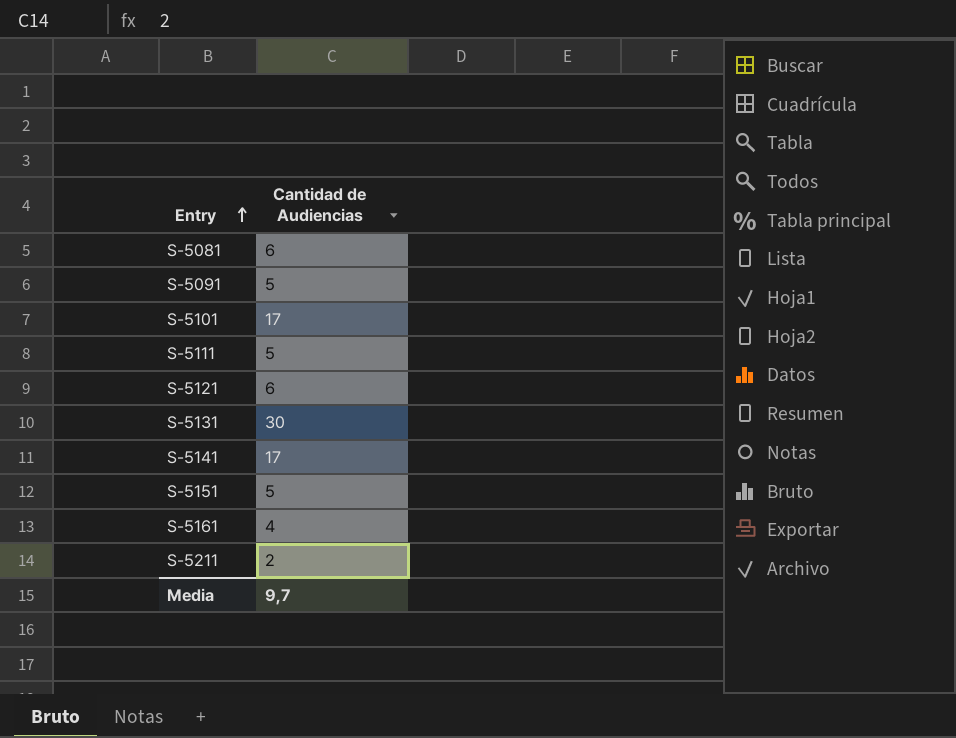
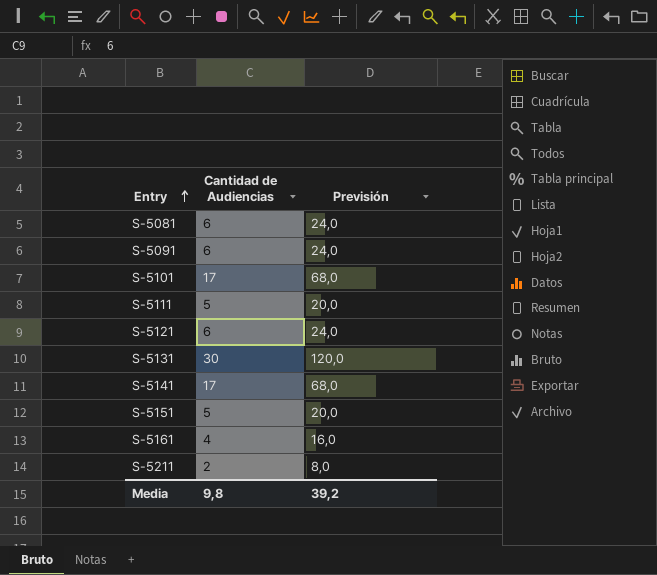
column Previsión | formula: none -> [Cantidad de Audiencias] * 4
S-5091 | Cantidad de Audiencias: 5 -> 6
Media | Cantidad de Audiencias: 9,7 -> 9,8

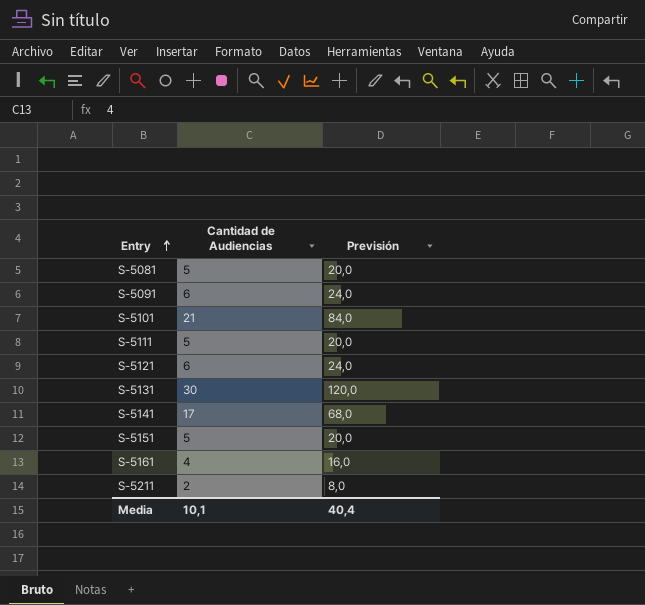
S-5081 | Cantidad de Audiencias: 6 -> 5
S-5081 | Previsión: 24,0 -> 20,0
S-5101 | Cantidad de Audiencias: 17 -> 21
S-5101 | Previsión: 68,0 -> 84,0
Media | Cantidad de Audiencias: 9,8 -> 10,1
Media | Previsión: 39,2 -> 40,4

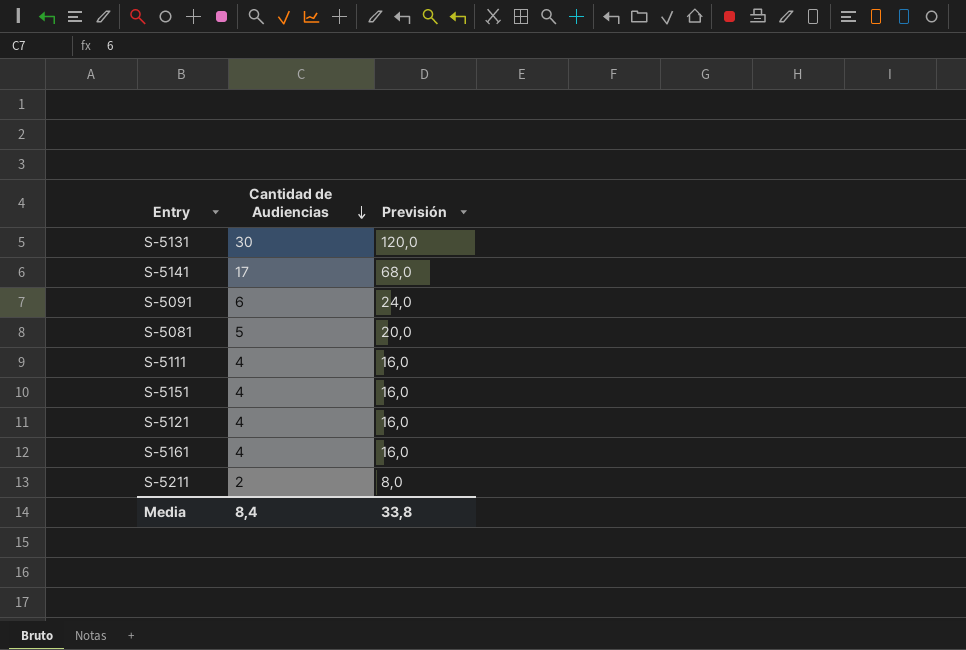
row order: Entry ascending -> Cantidad de Audiencias descending
row S-5101: 21 | 84,0 -> none
S-5111 | Cantidad de Audiencias: 5 -> 4
S-5111 | Previsión: 20,0 -> 16,0
S-5151 | Cantidad de Audiencias: 5 -> 4
S-5151 | Previsión: 20,0 -> 16,0
S-5121 | Cantidad de Audiencias: 6 -> 4
S-5121 | Previsión: 24,0 -> 16,0
Media | Cantidad de Audiencias: 10,1 -> 8,4
Media | Previsión: 40,4 -> 33,8

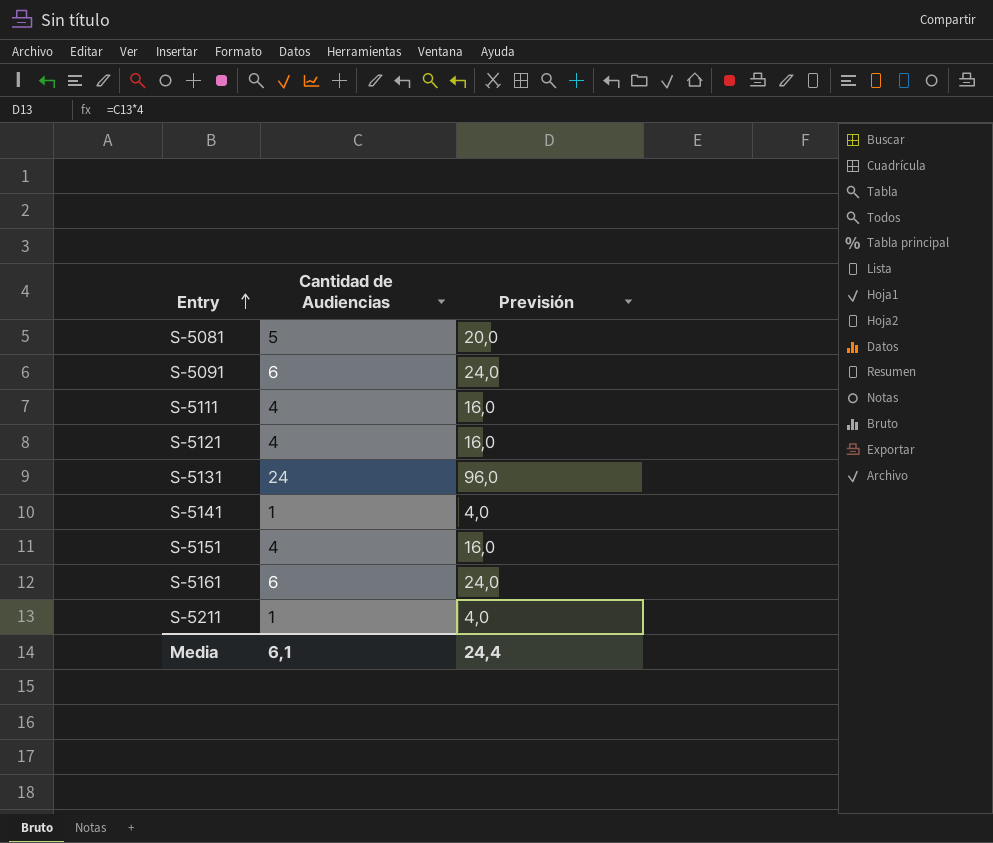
row order: Cantidad de Audiencias descending -> Entry ascending
S-5131 | Cantidad de Audiencias: 30 -> 24
S-5131 | Previsión: 120,0 -> 96,0
S-5141 | Cantidad de Audiencias: 17 -> 1
S-5141 | Previsión: 68,0 -> 4,0
S-5161 | Cantidad de Audiencias: 4 -> 6
S-5161 | Previsión: 16,0 -> 24,0
S-5211 | Cantidad de Audiencias: 2 -> 1
S-5211 | Previsión: 8,0 -> 4,0
Media | Cantidad de Audiencias: 8,4 -> 6,1
Media | Previsión: 33,8 -> 24,4

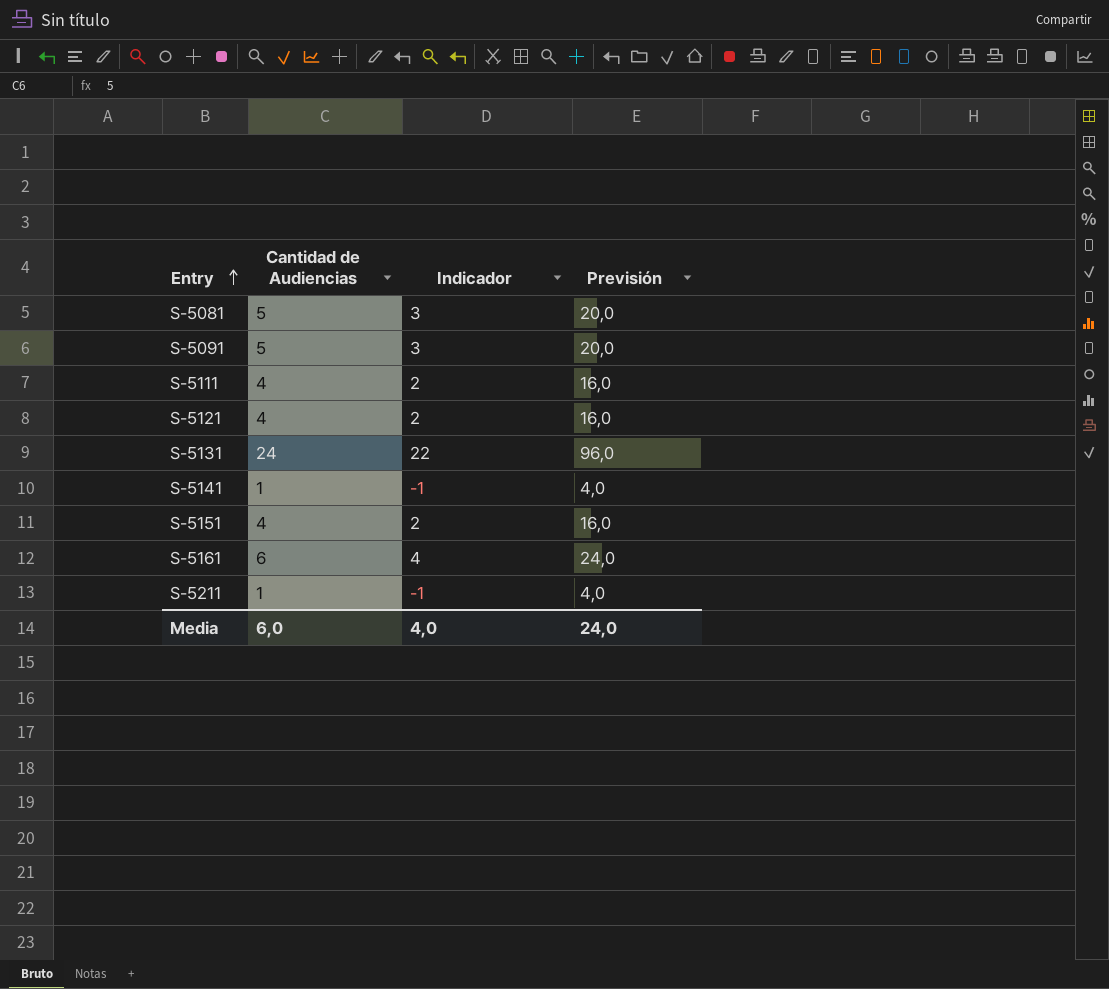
column Indicador | formula: none -> [Cantidad de Audiencias] - 2
S-5091 | Cantidad de Audiencias: 6 -> 5
S-5091 | Previsión: 24,0 -> 20,0
Media | Cantidad de Audiencias: 6,1 -> 6,0
Media | Previsión: 24,4 -> 24,0

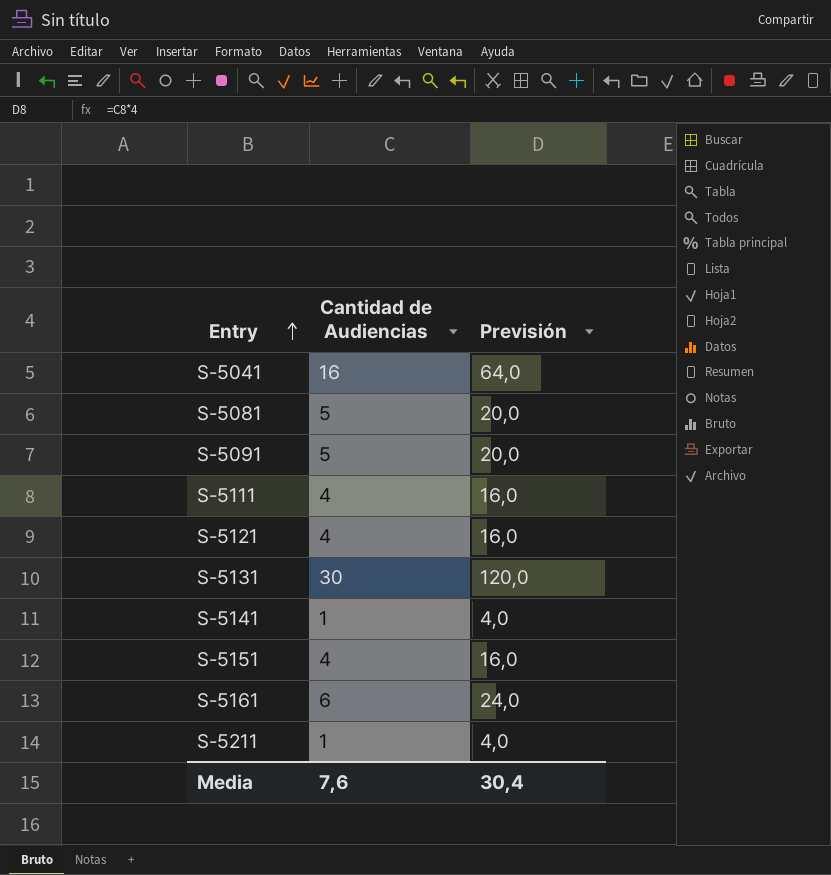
column Indicador | formula: [Cantidad de Audiencias] - 2 -> none
row S-5041: none -> 16 | 64,0
S-5131 | Cantidad de Audiencias: 24 -> 30
S-5131 | Previsión: 96,0 -> 120,0
Media | Cantidad de Audiencias: 6,0 -> 7,6
Media | Previsión: 24,0 -> 30,4

